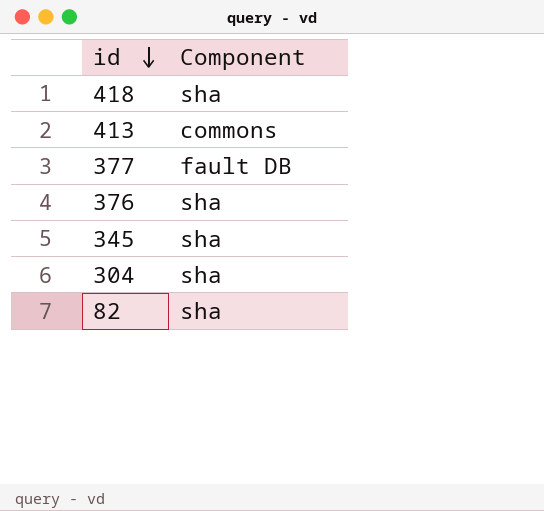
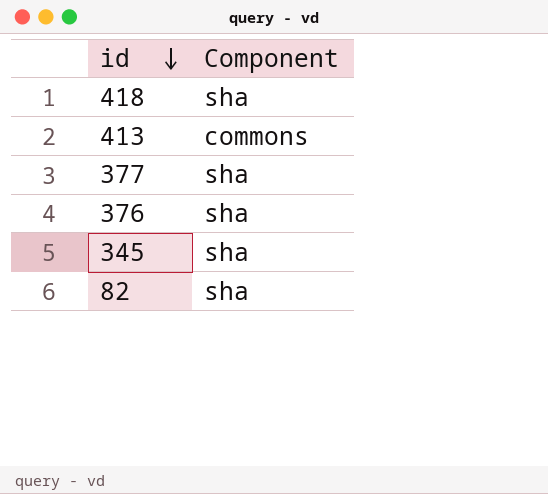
row 304: sha -> none
377 | Component: fault DB -> sha

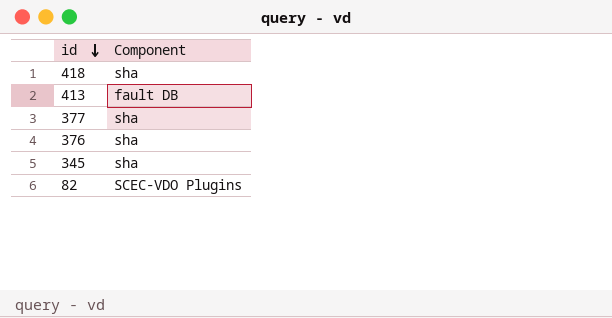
413 | Component: commons -> fault DB
82 | Component: sha -> SCEC-VDO Plugins

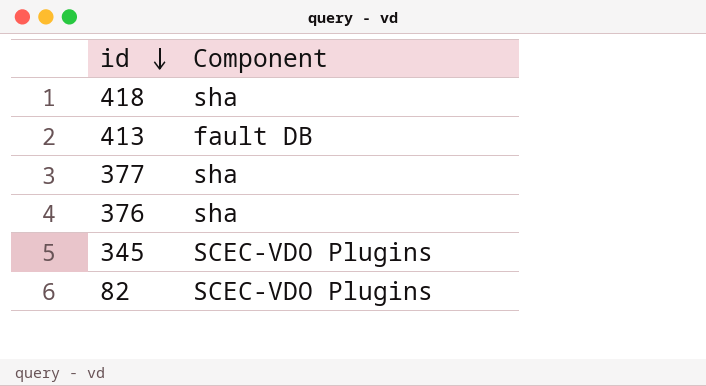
345 | Component: sha -> SCEC-VDO Plugins

